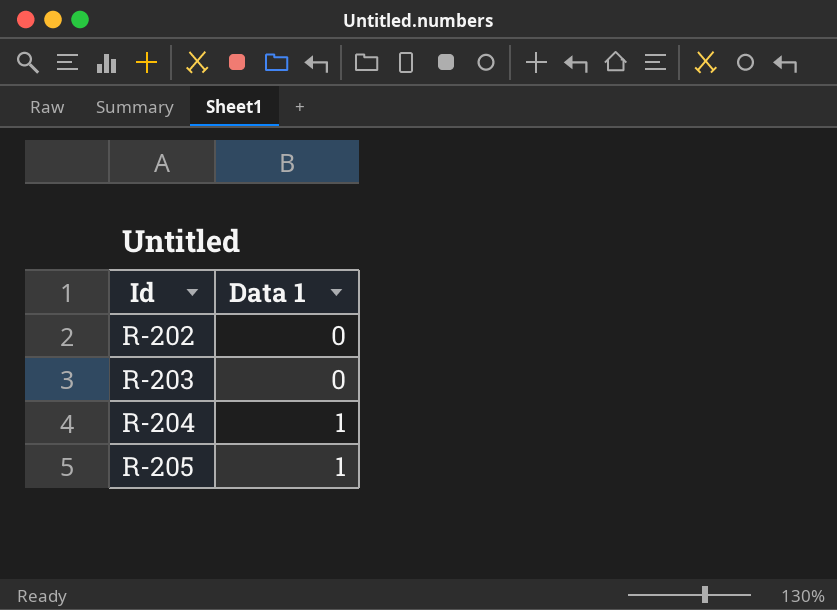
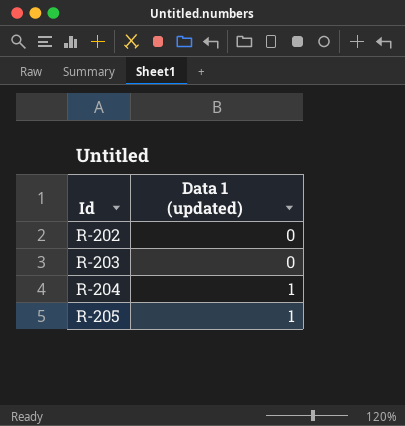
column name: Data 1 -> Data 1 (updated)

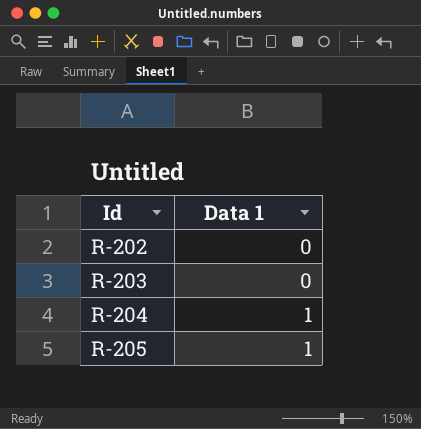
column name: Data 1 (updated) -> Data 1

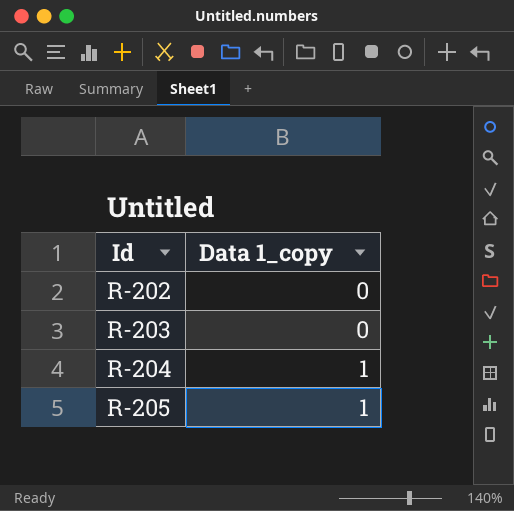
column name: Data 1 -> Data 1_copy

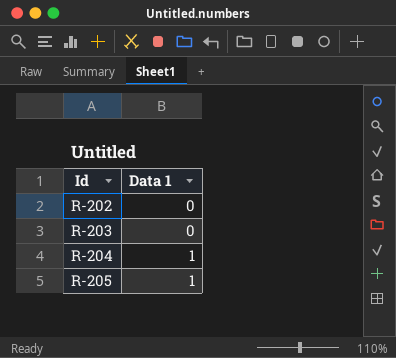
column name: Data 1_copy -> Data 1

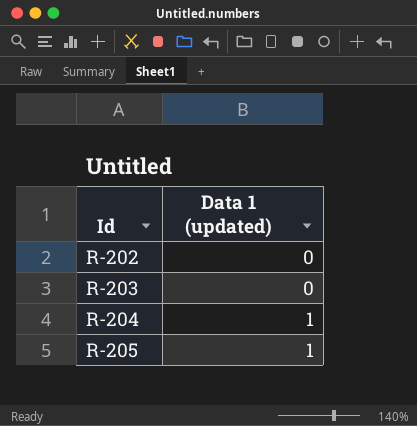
column name: Data 1 -> Data 1 (updated)

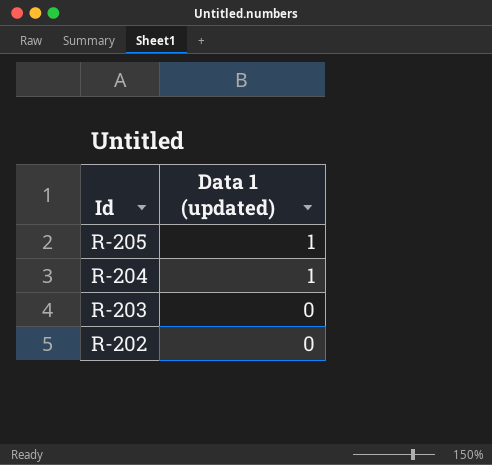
row order: Id ascending -> Id descending

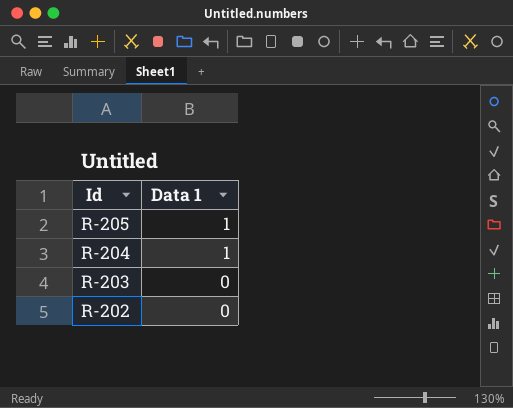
column name: Data 1 (updated) -> Data 1

